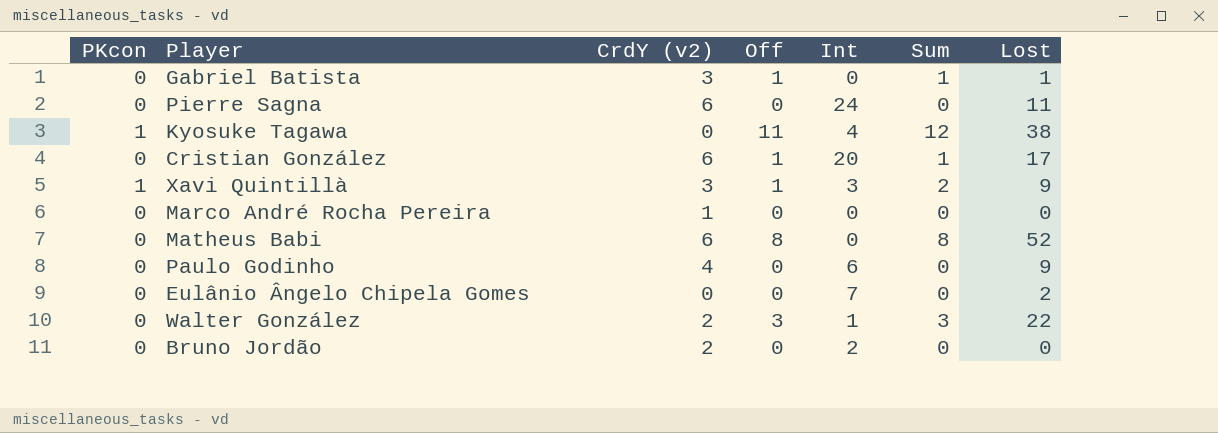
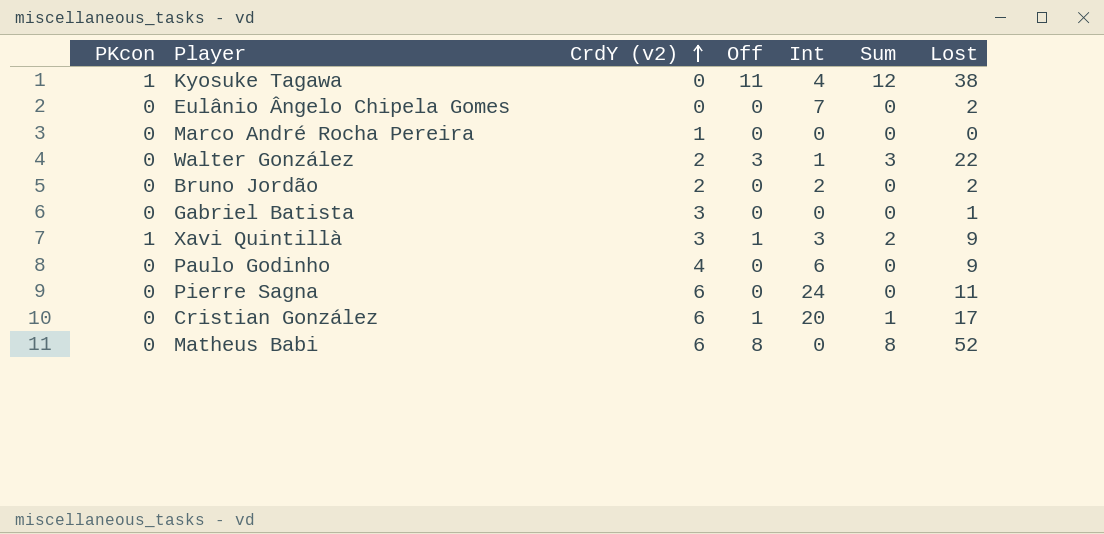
row order: none -> CrdY (v2) ascending
Bruno Jordão | Lost: 0 -> 2
Gabriel Batista | Off: 1 -> 0
Gabriel Batista | Sum: 1 -> 0

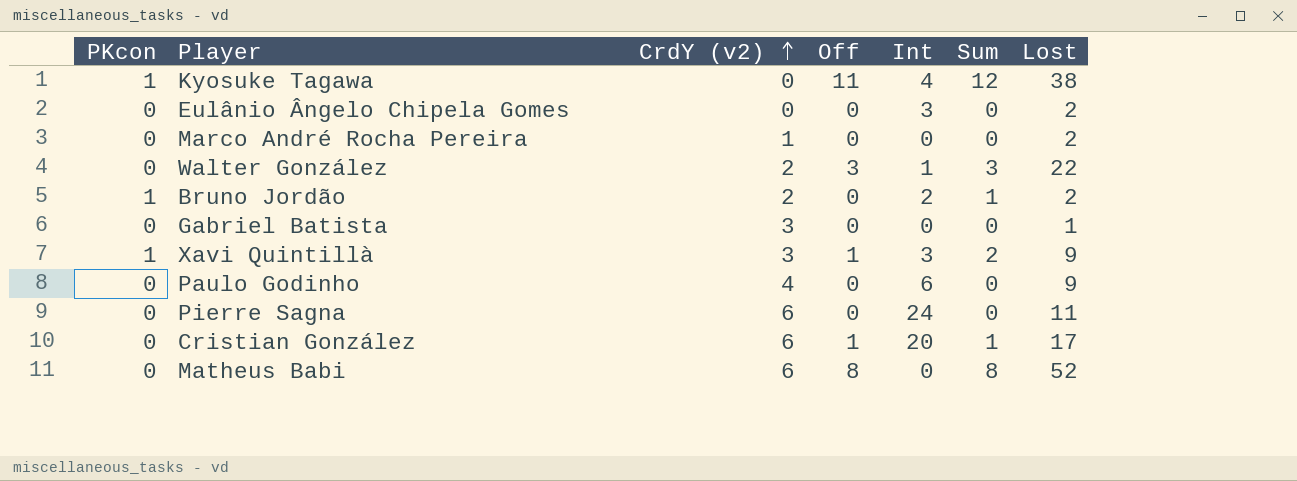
Eulânio Ângelo Chipela Gomes | Int: 7 -> 3
Marco André Rocha Pereira | Lost: 0 -> 2
Bruno Jordão | PKcon: 0 -> 1
Bruno Jordão | Sum: 0 -> 1

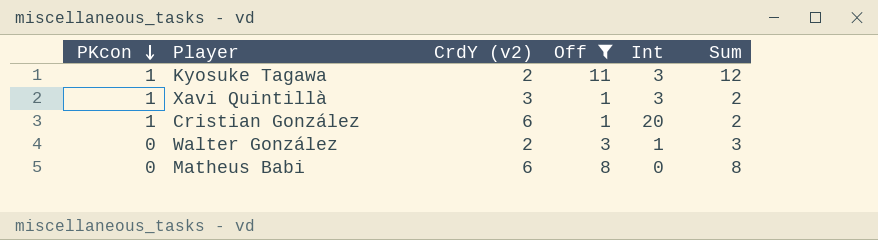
filter: none -> Off != 0
row order: CrdY (v2) ascending -> PKcon descending
column Lost | position: 7 -> none
Kyosuke Tagawa | CrdY (v2): 0 -> 2
Kyosuke Tagawa | Int: 4 -> 3
Cristian González | PKcon: 0 -> 1
Cristian González | Sum: 1 -> 2

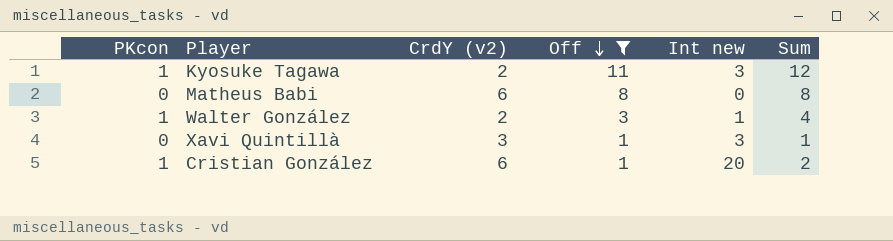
row order: PKcon descending -> Off descending
column name: Int -> Int new
Walter González | PKcon: 0 -> 1
Walter González | Sum: 3 -> 4
Xavi Quintillà | PKcon: 1 -> 0
Xavi Quintillà | Sum: 2 -> 1

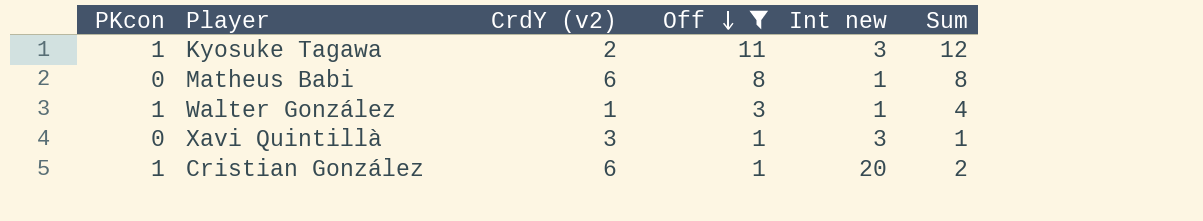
Matheus Babi | Int new: 0 -> 1
Walter González | CrdY (v2): 2 -> 1

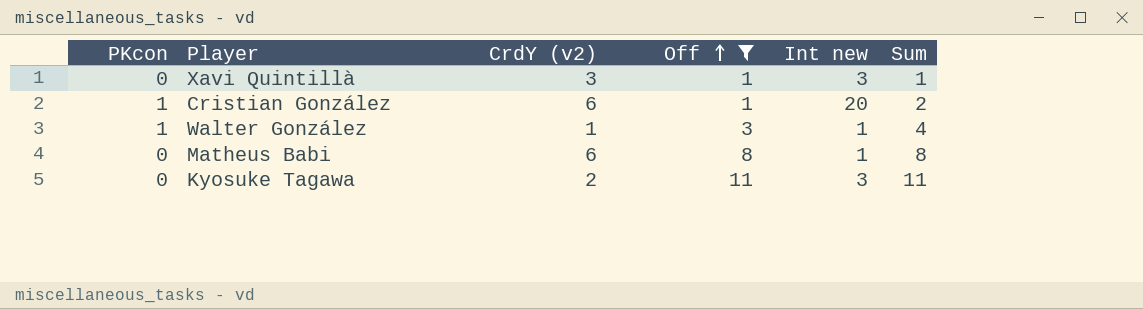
row order: Off descending -> Off ascending
Kyosuke Tagawa | PKcon: 1 -> 0
Kyosuke Tagawa | Sum: 12 -> 11

